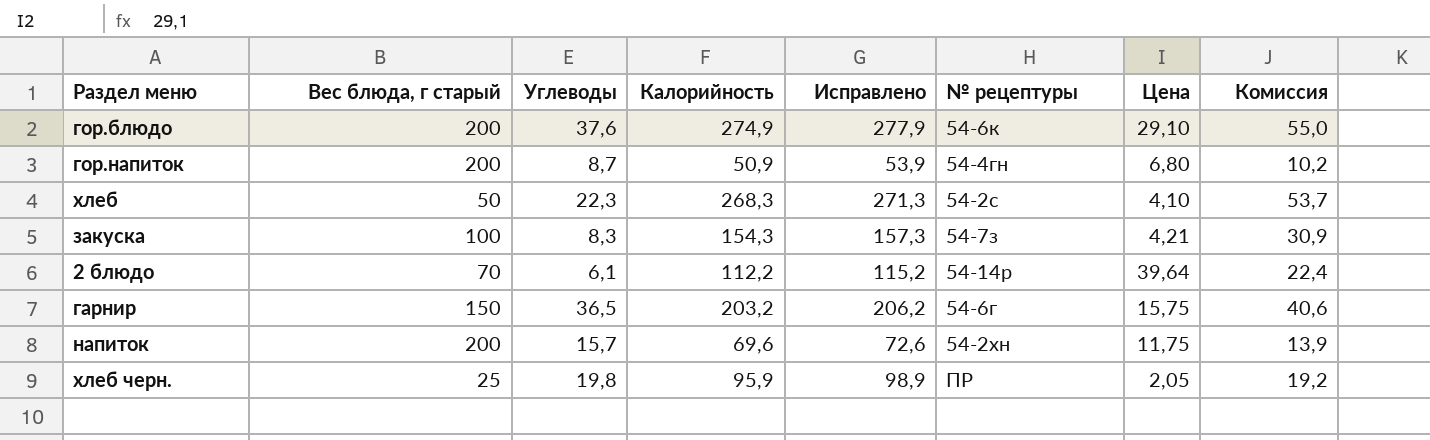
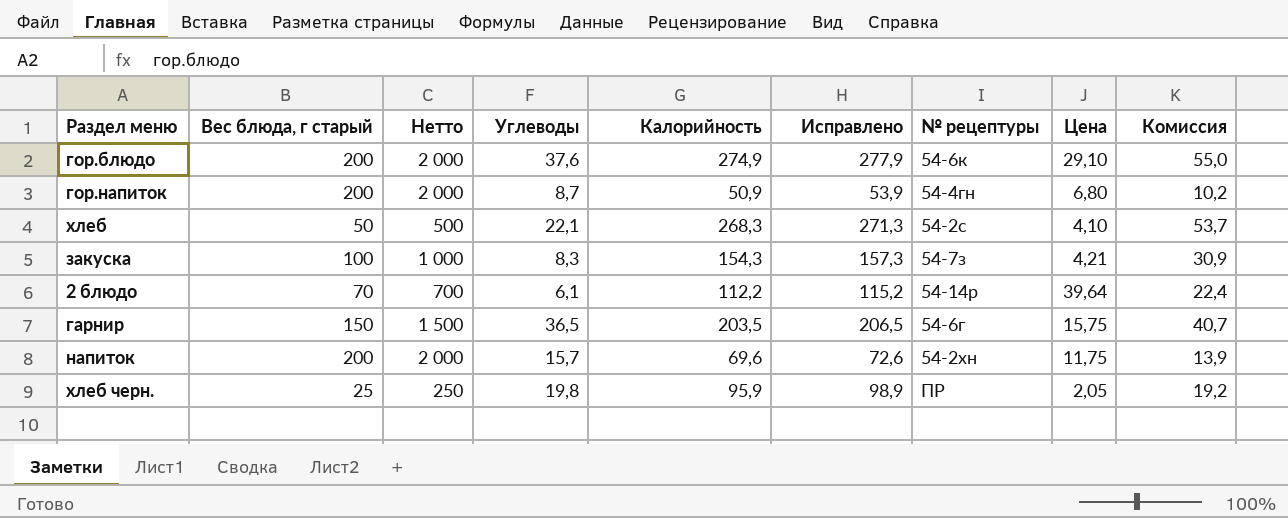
column Нетто | formula: none -> [Вес блюда, г старый] * 10
хлеб | Углеводы: 22,3 -> 22,1
гарнир | Калорийность: 203,2 -> 203,5
гарнир | Исправлено: 206,2 -> 206,5
гарнир | Комиссия: 40,6 -> 40,7

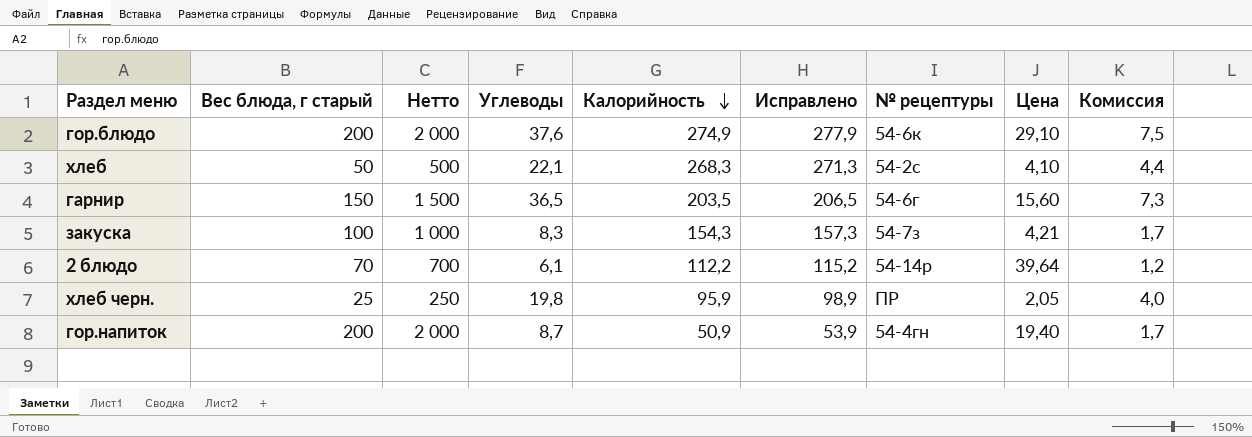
row order: none -> Калорийность descending
column Комиссия | formula: [Калорийность] * 0,2 -> [Углеводы] * 0,2
row напиток: 200 | 2 000 | 15,7 | 69,6 | 72,6 | 54-2хн | 11,75 | 13,9 -> none
гарнир | Цена: 15,75 -> 15,60
гор.напиток | Цена: 6,80 -> 19,40

